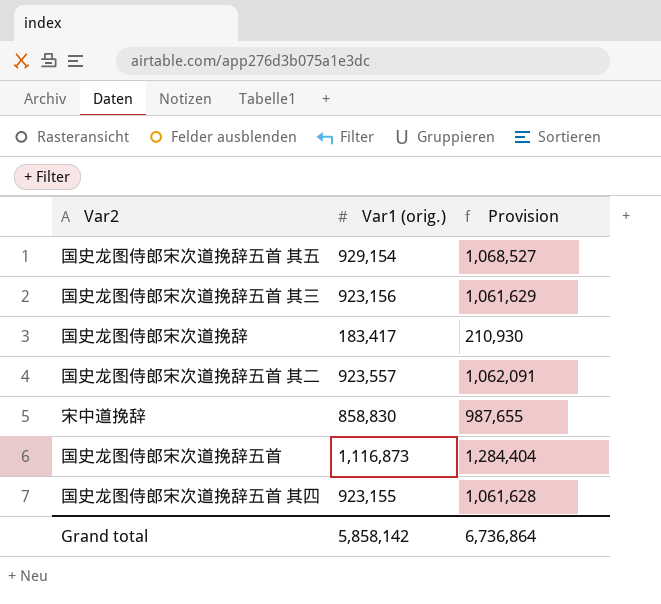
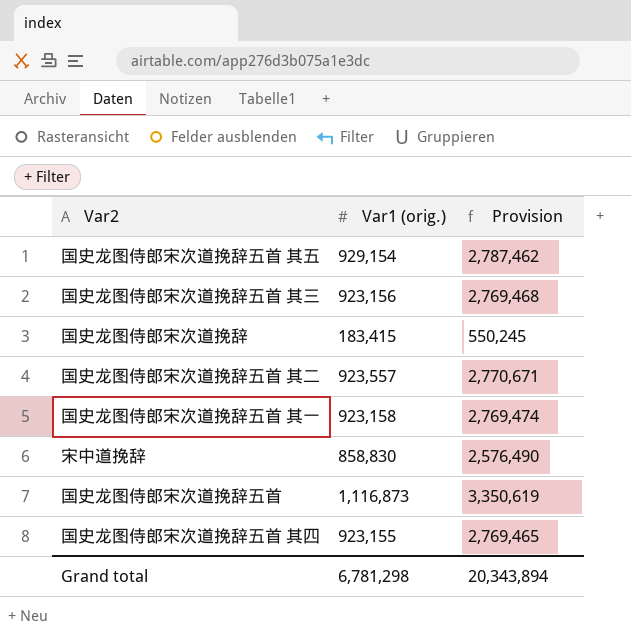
column Provision | formula: [Var1 (orig.)] * 1.15 -> [Var1 (orig.)] * 3
国史龙图侍郎宋次道挽辞 | Var1 (orig.): 183,417 -> 183,415
row 国史龙图侍郎宋次道挽辞五首 其一: none -> 923,158 | 2,769,474
Grand total | Var1 (orig.): 5,858,142 -> 6,781,298
Grand total | Provision: 6,736,864 -> 20,343,894

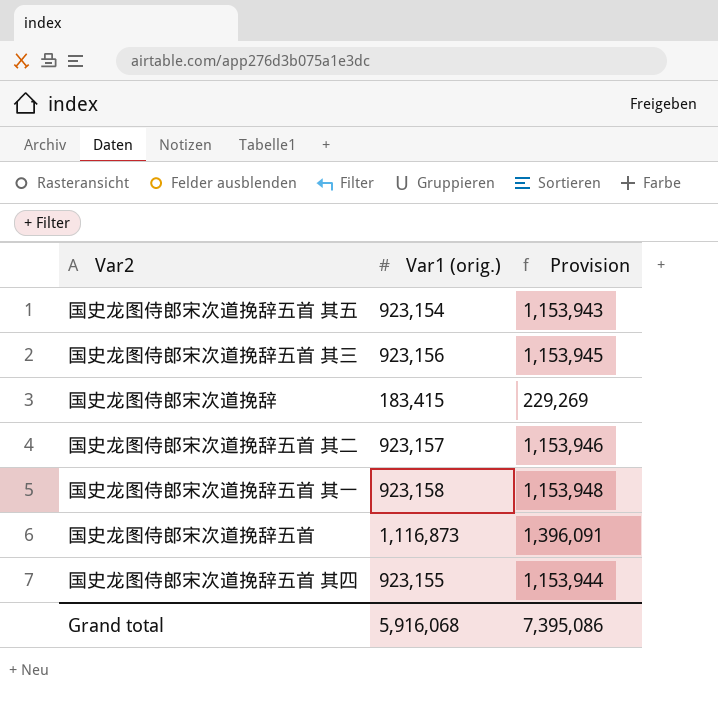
column Provision | formula: [Var1 (orig.)] * 3 -> [Var1 (orig.)] * 1.25
row 宋中道挽辞: 858,830 | 2,576,490 -> none
国史龙图侍郎宋次道挽辞五首 其五 | Var1 (orig.): 929,154 -> 923,154
国史龙图侍郎宋次道挽辞五首 其二 | Var1 (orig.): 923,557 -> 923,157
Grand total | Var1 (orig.): 6,781,298 -> 5,916,068
Grand total | Provision: 20,343,894 -> 7,395,086

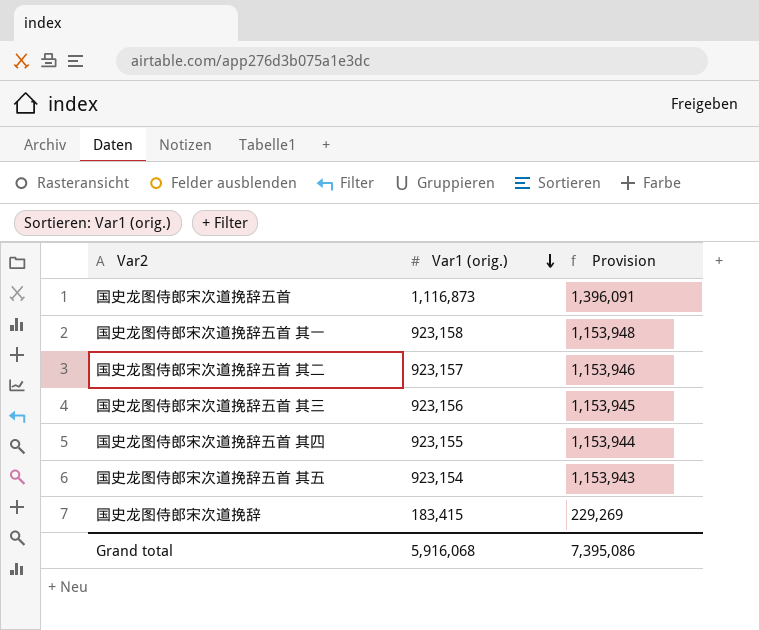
row order: none -> Var1 (orig.) descending

